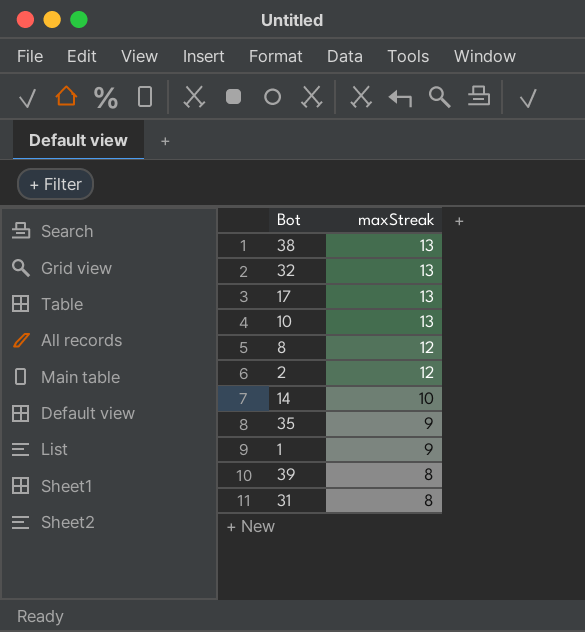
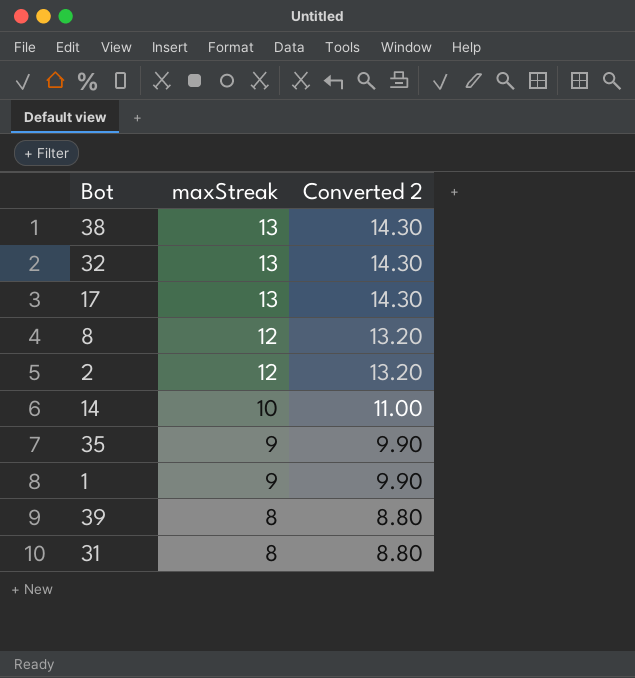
column Converted 2 | formula: none -> [maxStreak] * 1.1
row 10: 13 -> none

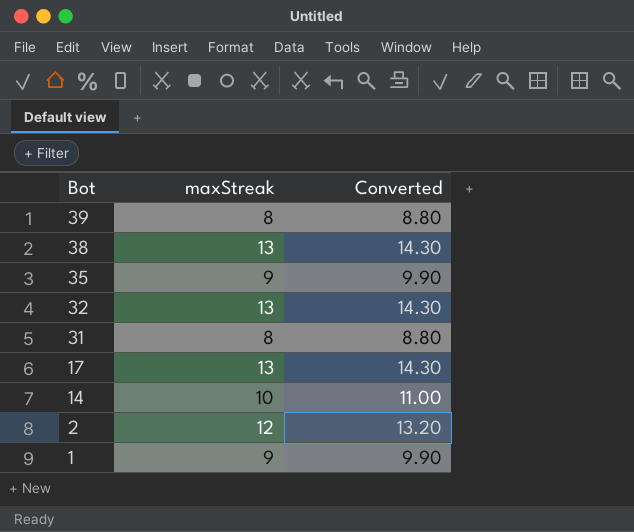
row order: maxStreak descending -> Bot descending
column name: Converted 2 -> Converted
row 8: 12 | 13.20 -> none

